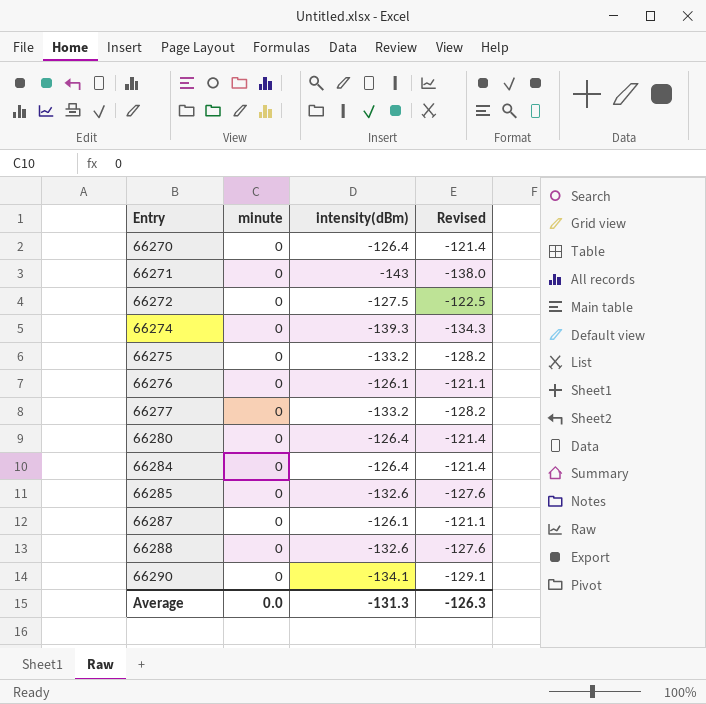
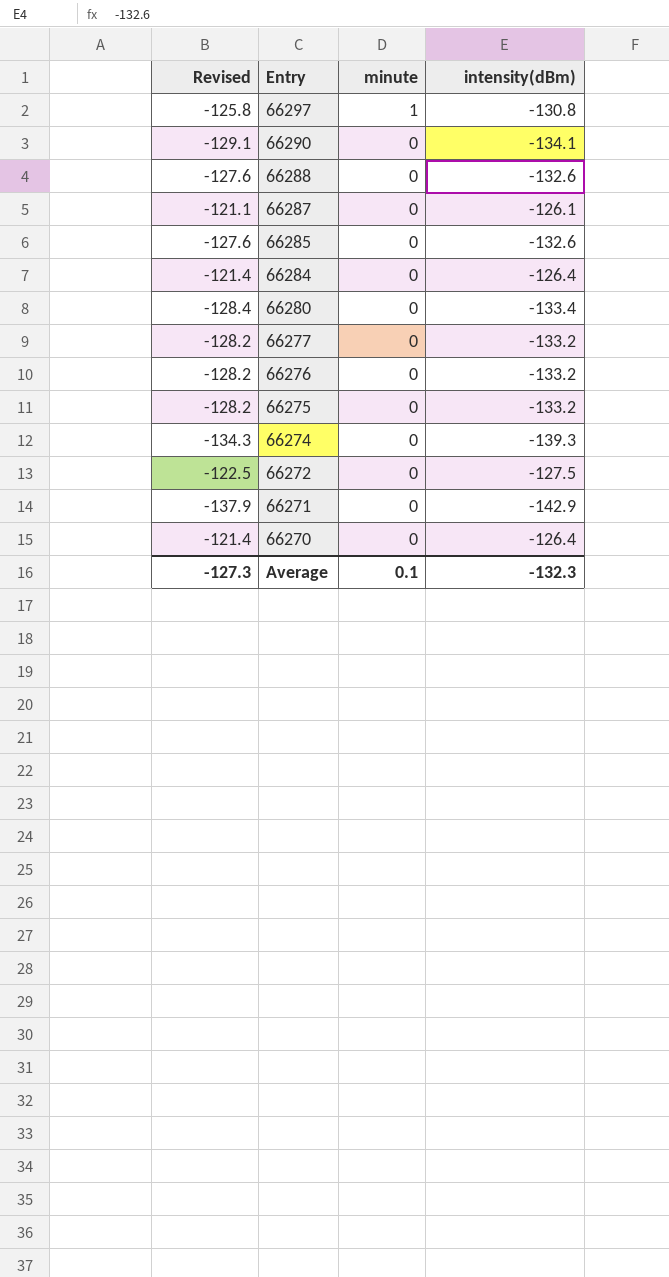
row order: Entry ascending -> Entry descending
column Revised | position: 4 -> 1
row 66297: none -> -125.8 | 1 | -130.8
66280 | Revised: -121.4 -> -128.4
66280 | intensity(dBm): -126.4 -> -133.4
66276 | Revised: -121.1 -> -128.2
66276 | intensity(dBm): -126.1 -> -133.2
66271 | Revised: -138.0 -> -137.9
66271 | intensity(dBm): -143 -> -142.9
Average | Revised: -126.3 -> -127.3
Average | minute: 0.0 -> 0.1
Average | intensity(dBm): -131.3 -> -132.3

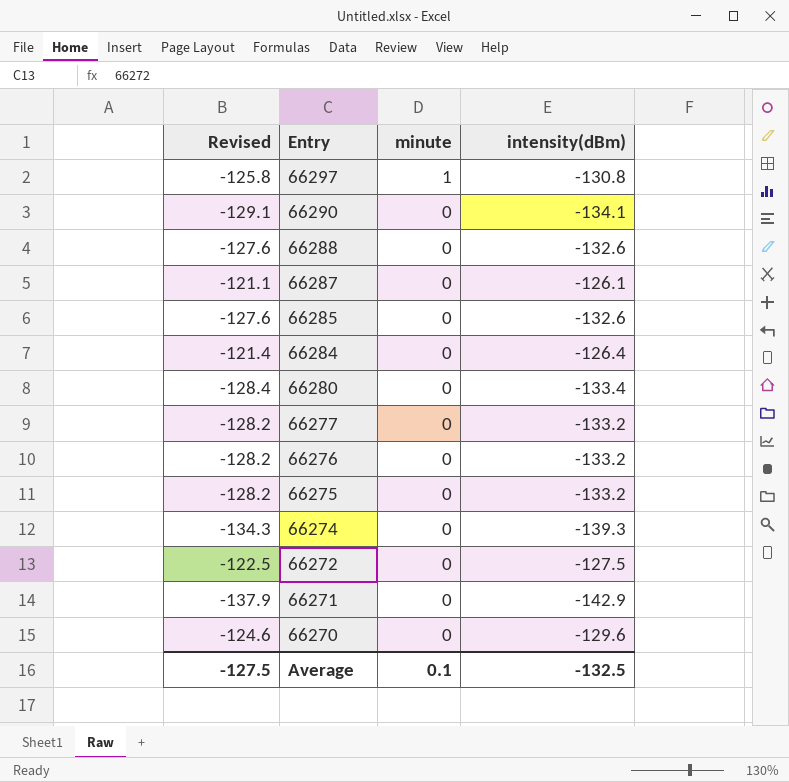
66270 | Revised: -121.4 -> -124.6
66270 | intensity(dBm): -126.4 -> -129.6
Average | Revised: -127.3 -> -127.5
Average | intensity(dBm): -132.3 -> -132.5

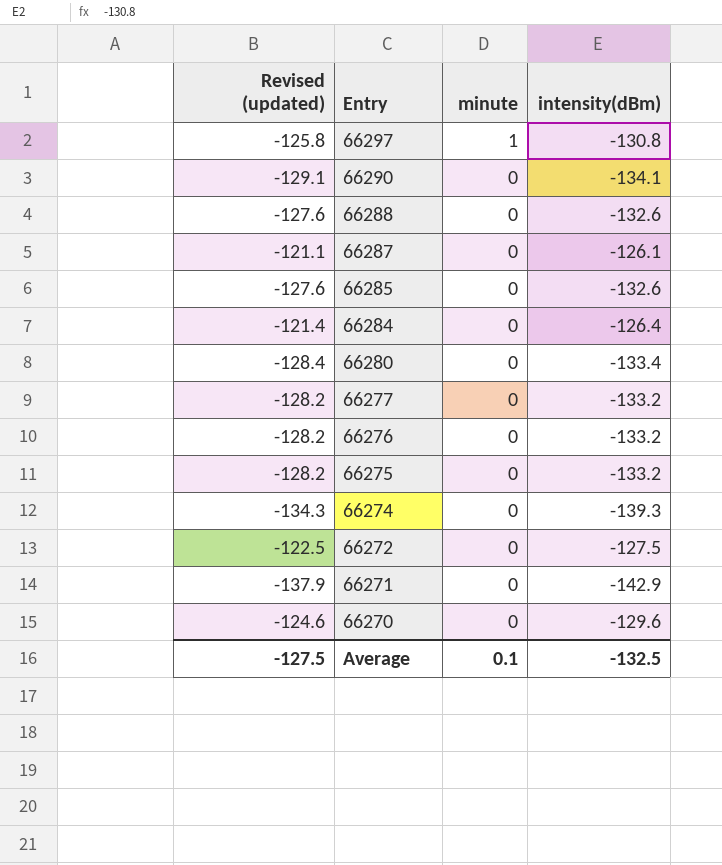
column name: Revised -> Revised (updated)

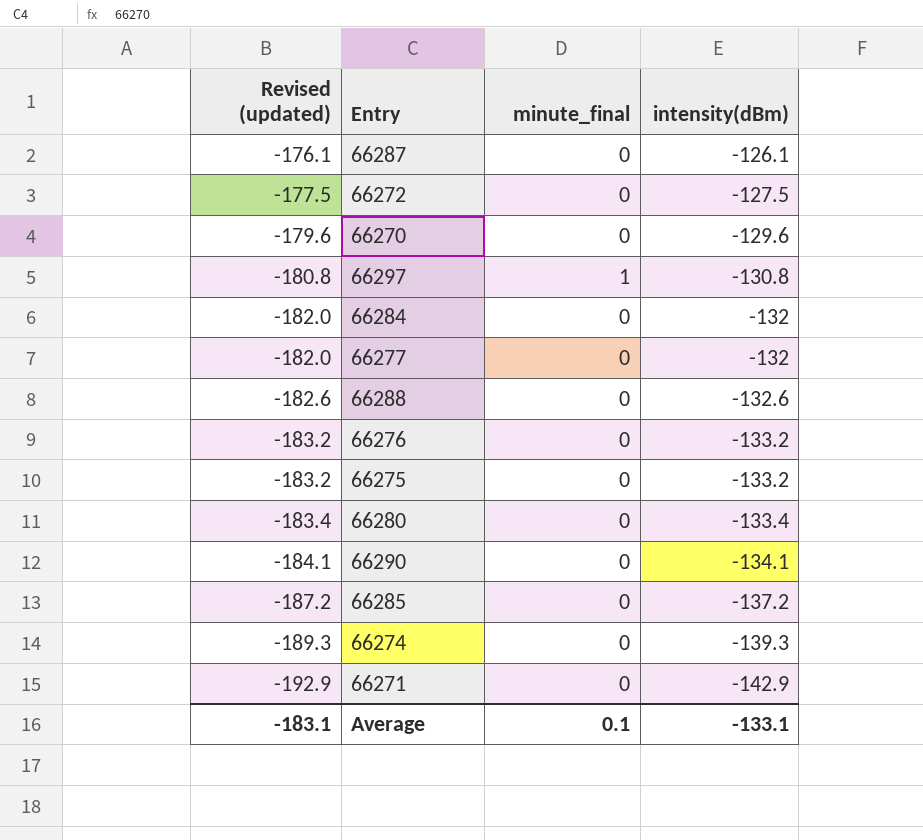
row order: Entry descending -> Revised (updated) descending
column Revised (updated) | formula: [intensity(dBm)] + 5 -> [intensity(dBm)] - 50
column name: minute -> minute_final
66284 | intensity(dBm): -126.4 -> -132
66277 | intensity(dBm): -133.2 -> -132
66285 | intensity(dBm): -132.6 -> -137.2
Average | Revised (updated): -127.5 -> -183.1
Average | intensity(dBm): -132.5 -> -133.1

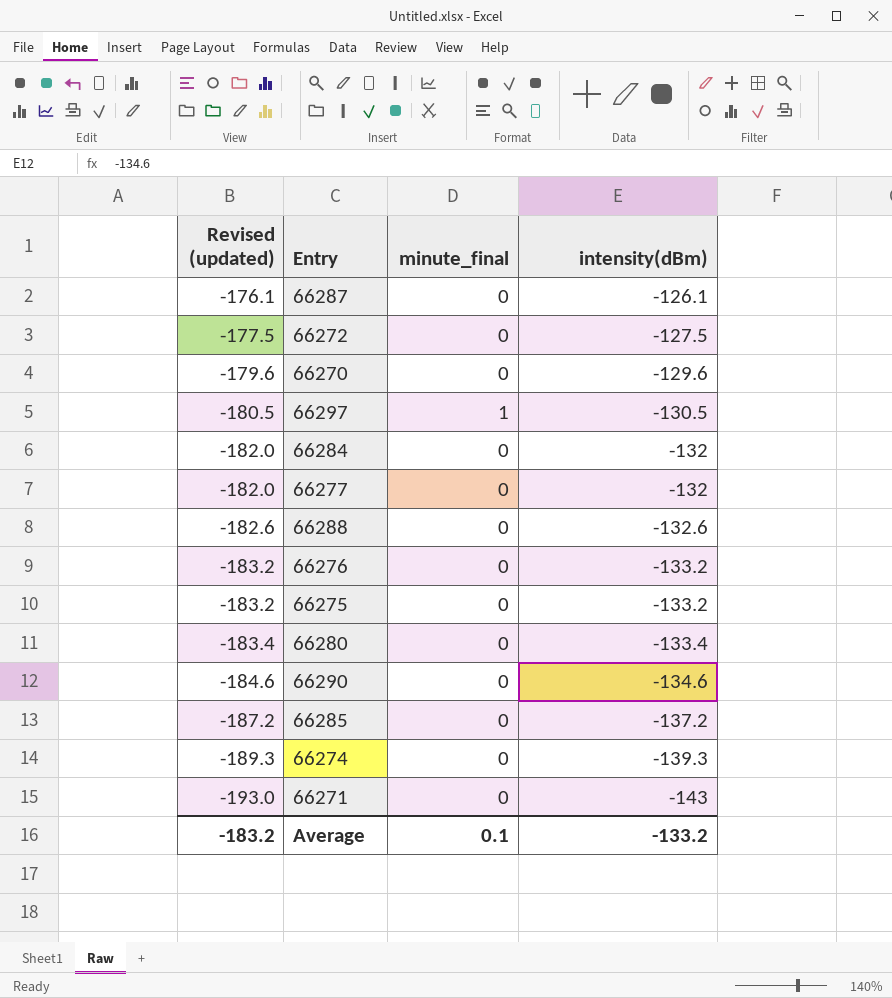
66297 | Revised (updated): -180.8 -> -180.5
66297 | intensity(dBm): -130.8 -> -130.5
66290 | Revised (updated): -184.1 -> -184.6
66290 | intensity(dBm): -134.1 -> -134.6
66271 | Revised (updated): -192.9 -> -193.0
66271 | intensity(dBm): -142.9 -> -143
Average | Revised (updated): -183.1 -> -183.2
Average | intensity(dBm): -133.1 -> -133.2

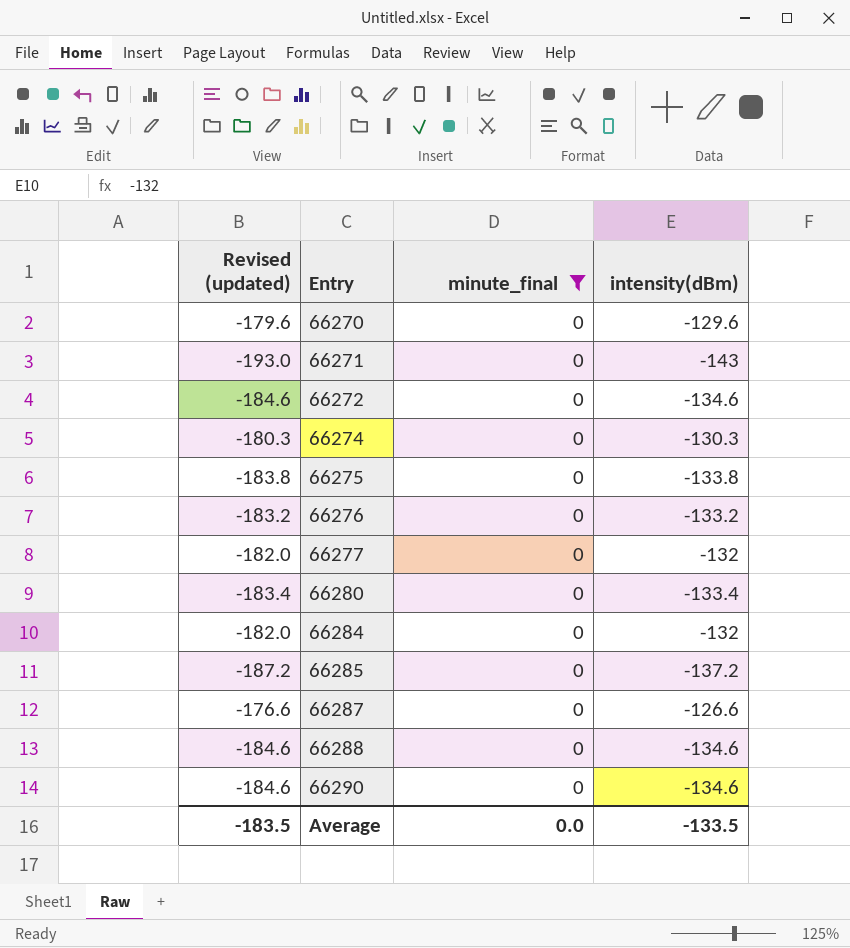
filter: none -> minute_final = 0
row order: Revised (updated) descending -> Entry ascending
66272 | Revised (updated): -177.5 -> -184.6
66272 | intensity(dBm): -127.5 -> -134.6
66274 | Revised (updated): -189.3 -> -180.3
66274 | intensity(dBm): -139.3 -> -130.3
66275 | Revised (updated): -183.2 -> -183.8
66275 | intensity(dBm): -133.2 -> -133.8
66287 | Revised (updated): -176.1 -> -176.6
66287 | intensity(dBm): -126.1 -> -126.6
66288 | Revised (updated): -182.6 -> -184.6
66288 | intensity(dBm): -132.6 -> -134.6
Average | Revised (updated): -183.2 -> -183.5
Average | minute_final: 0.1 -> 0.0
Average | intensity(dBm): -133.2 -> -133.5

